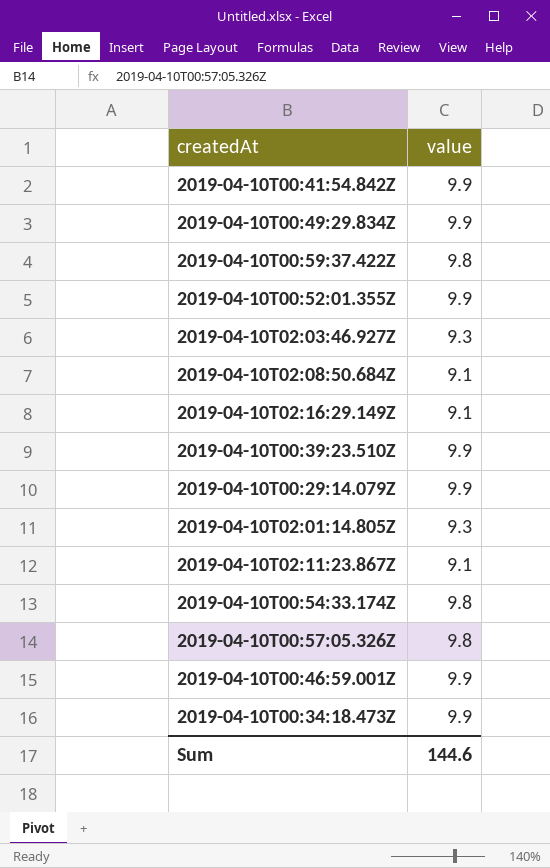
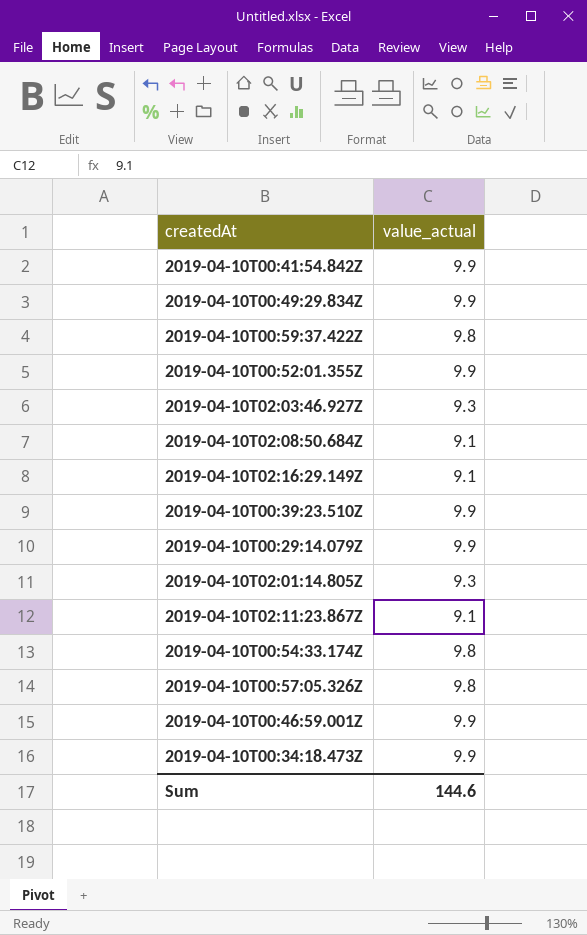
column name: value -> value_actual

